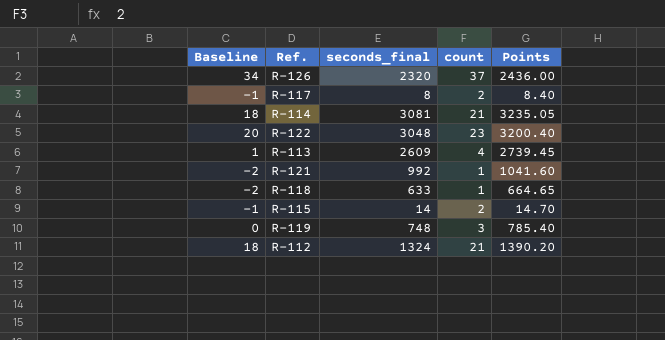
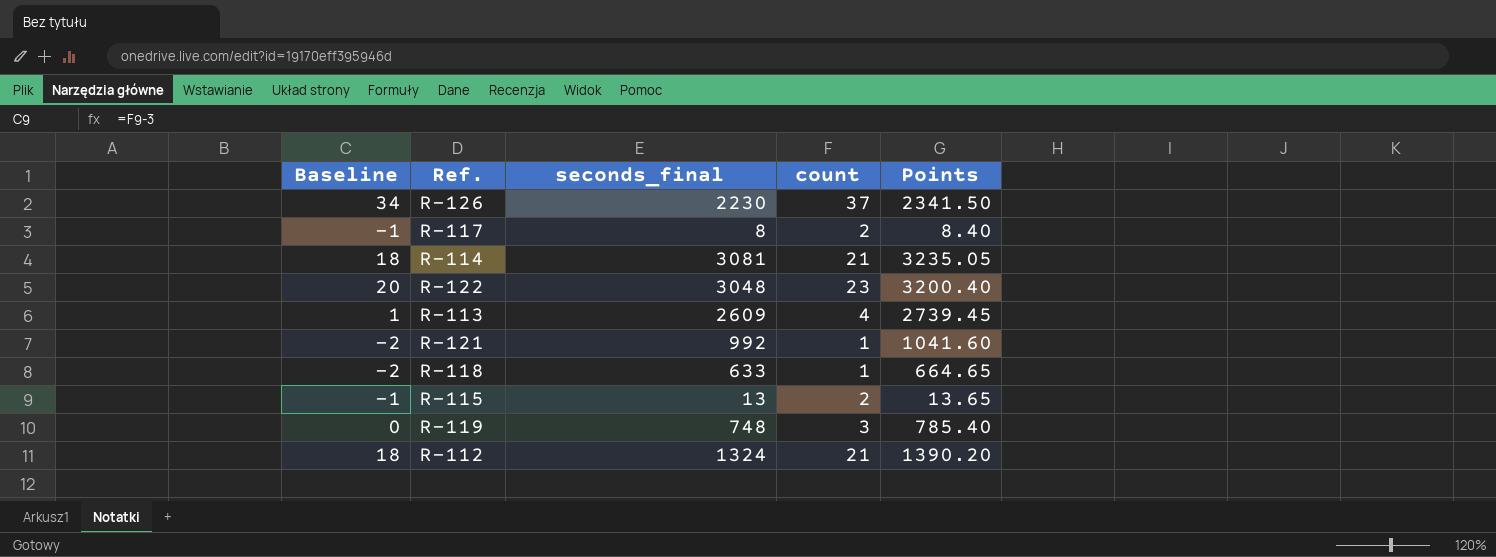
R-126 | seconds_final: 2320 -> 2230
R-126 | Points: 2436.00 -> 2341.50
R-115 | seconds_final: 14 -> 13
R-115 | Points: 14.70 -> 13.65

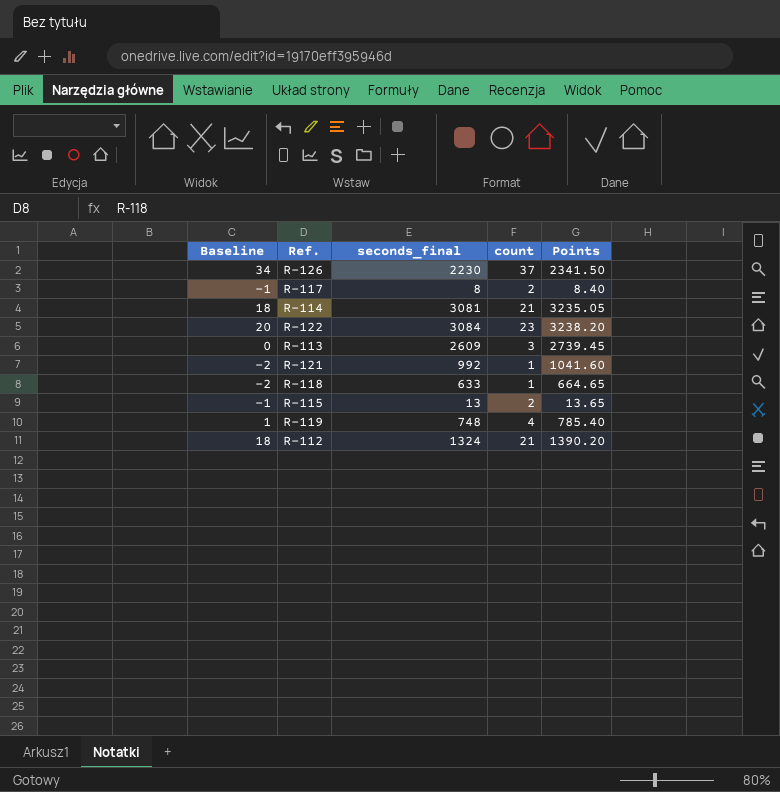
R-122 | seconds_final: 3048 -> 3084
R-122 | Points: 3200.40 -> 3238.20
R-113 | Baseline: 1 -> 0
R-113 | count: 4 -> 3
R-119 | Baseline: 0 -> 1
R-119 | count: 3 -> 4

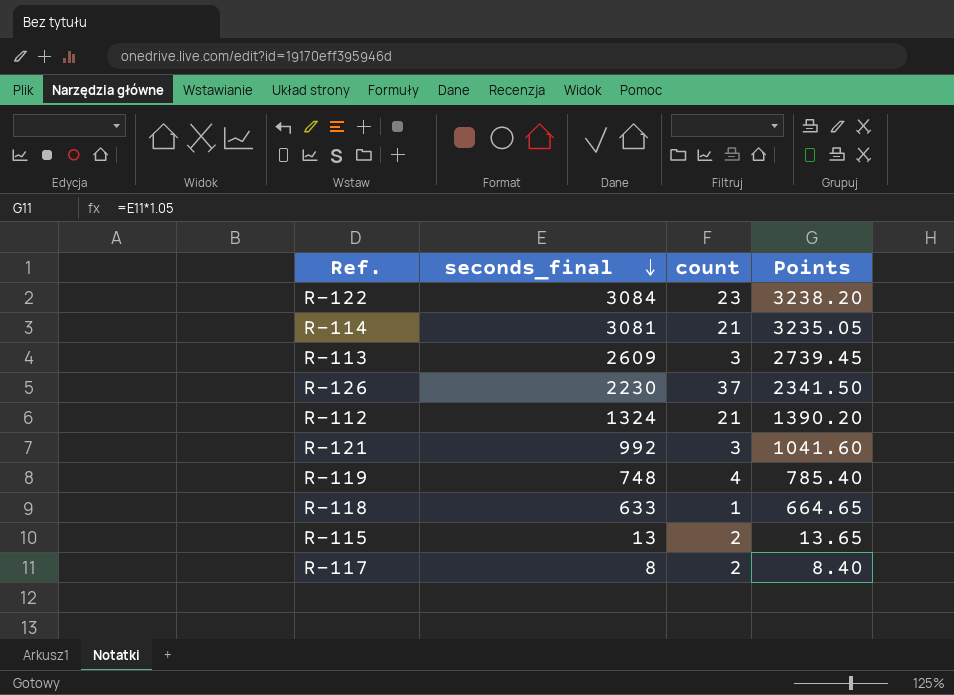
row order: none -> seconds_final descending
column Baseline | formula: [count] - 3 -> none
R-121 | count: 1 -> 3

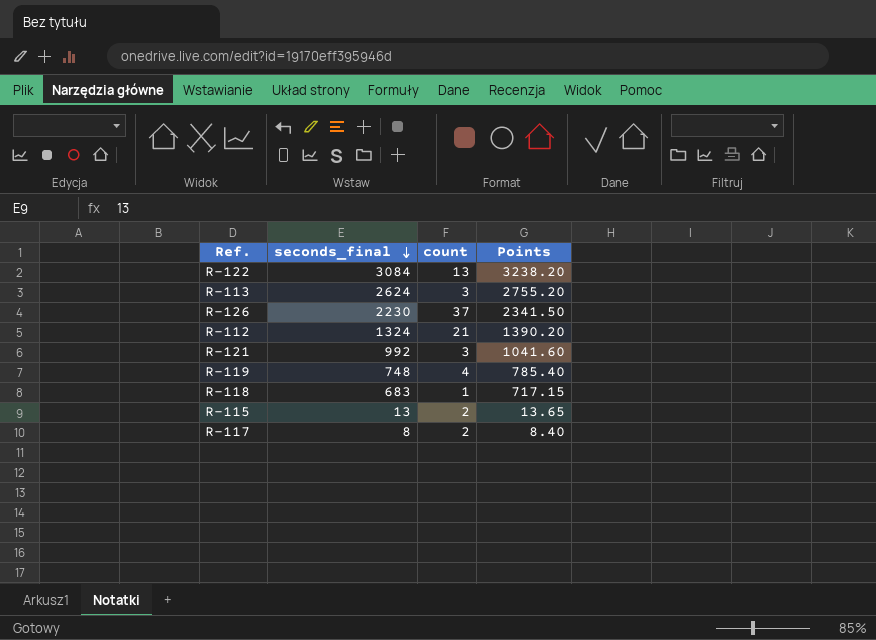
row R-114: 3081 | 21 | 3235.05 -> none
R-122 | count: 23 -> 13
R-113 | seconds_final: 2609 -> 2624
R-113 | Points: 2739.45 -> 2755.20
R-118 | seconds_final: 633 -> 683
R-118 | Points: 664.65 -> 717.15

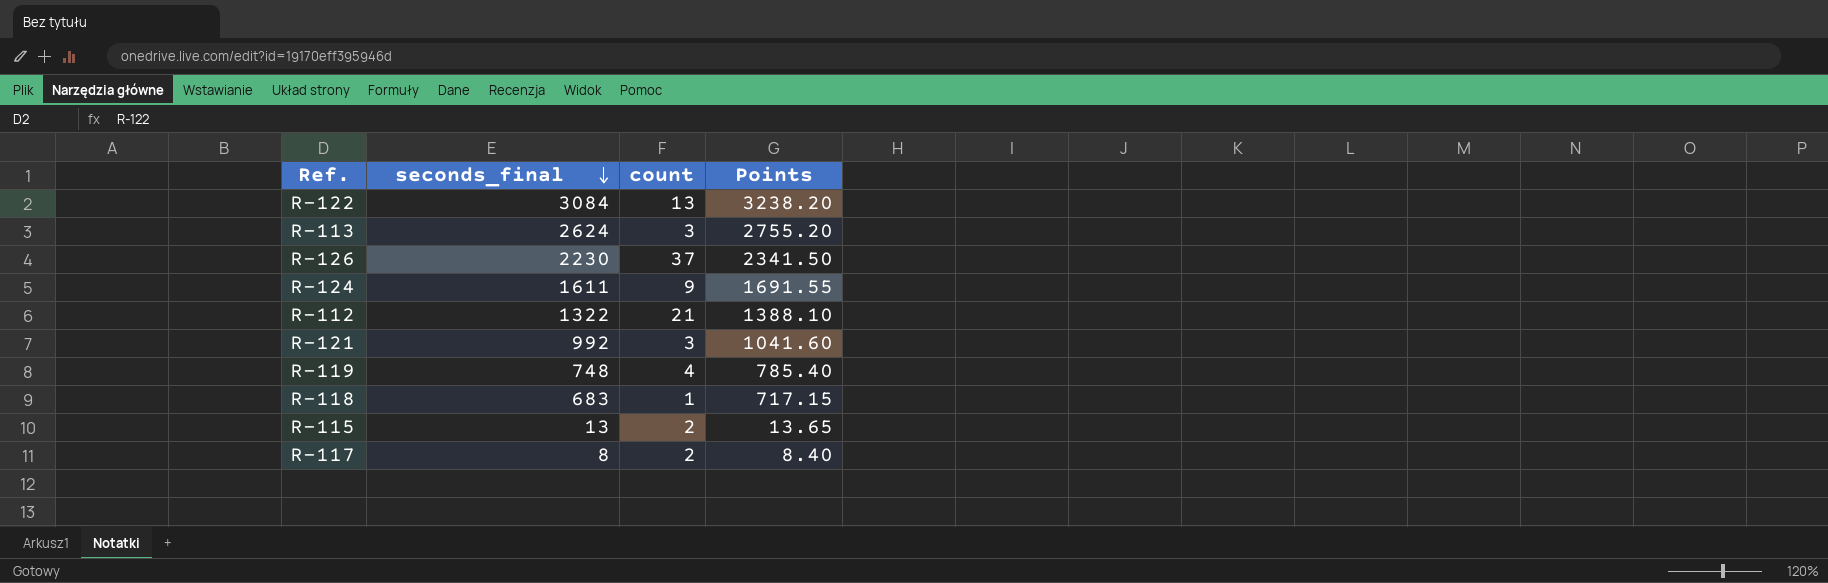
row R-124: none -> 1611 | 9 | 1691.55
R-112 | seconds_final: 1324 -> 1322
R-112 | Points: 1390.20 -> 1388.10

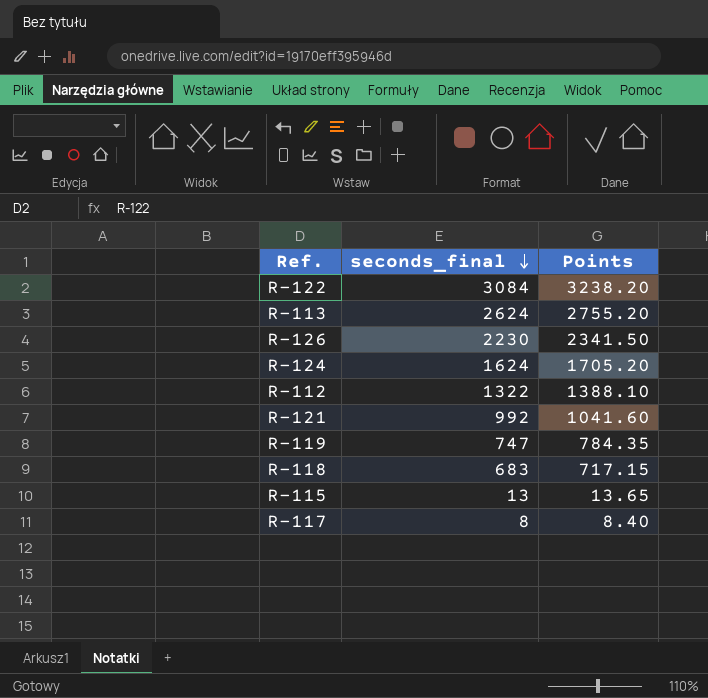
column count | position: 3 -> none
R-124 | seconds_final: 1611 -> 1624
R-124 | Points: 1691.55 -> 1705.20
R-119 | seconds_final: 748 -> 747
R-119 | Points: 785.40 -> 784.35

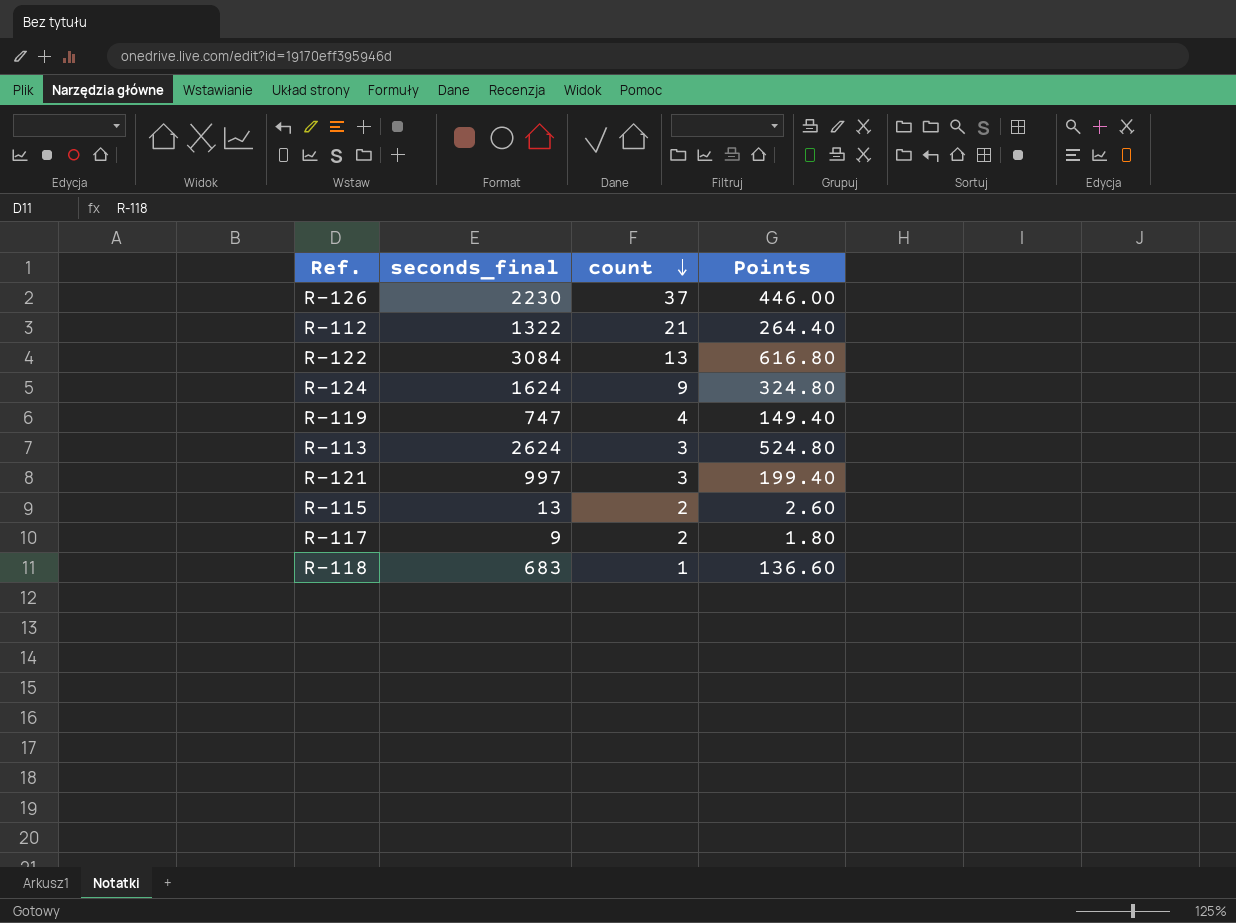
row order: seconds_final descending -> count descending
column count | position: none -> 3
column Points | formula: [seconds_final] * 1.05 -> [seconds_final] * 0.2
R-121 | seconds_final: 992 -> 997
R-117 | seconds_final: 8 -> 9

